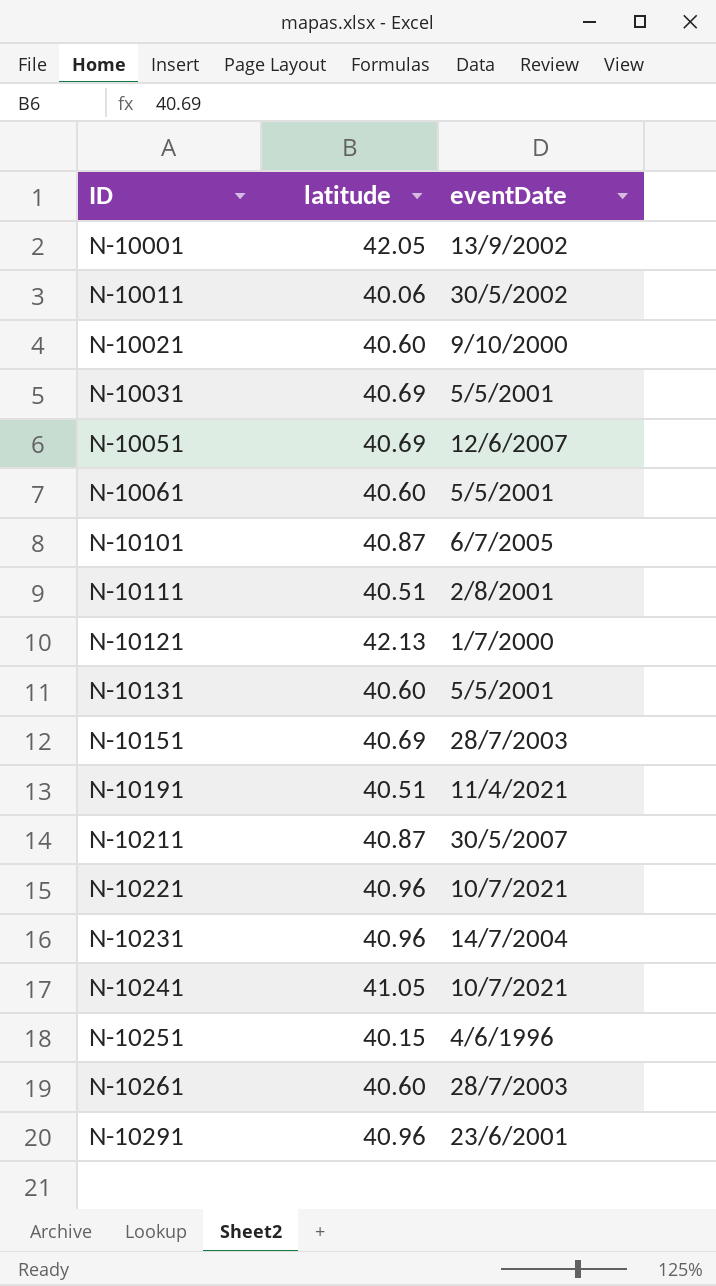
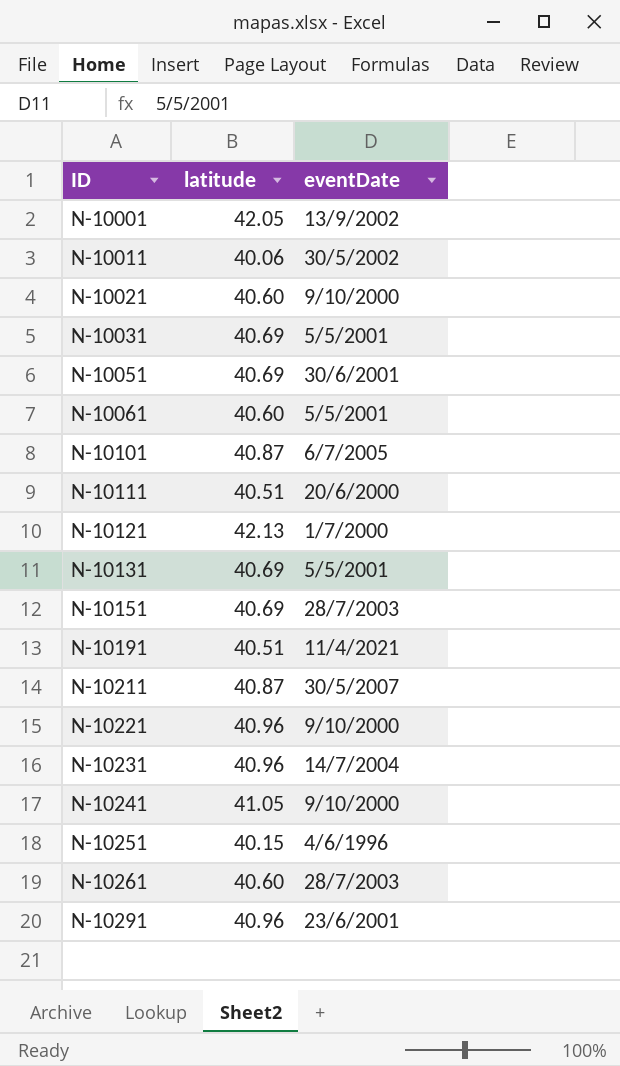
N-10051 | eventDate: 12/6/2007 -> 30/6/2001
N-10111 | eventDate: 2/8/2001 -> 20/6/2000
N-10131 | latitude: 40.60 -> 40.69
N-10221 | eventDate: 10/7/2021 -> 9/10/2000
N-10241 | eventDate: 10/7/2021 -> 9/10/2000

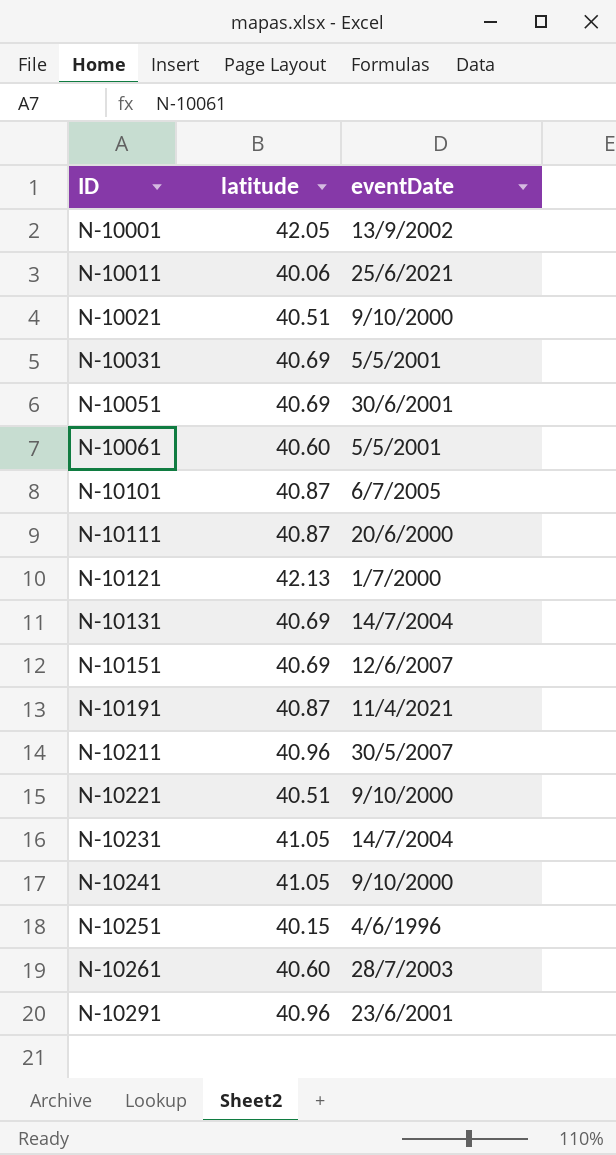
N-10011 | eventDate: 30/5/2002 -> 25/6/2021
N-10021 | latitude: 40.60 -> 40.51
N-10111 | latitude: 40.51 -> 40.87
N-10131 | eventDate: 5/5/2001 -> 14/7/2004
N-10151 | eventDate: 28/7/2003 -> 12/6/2007
N-10191 | latitude: 40.51 -> 40.87
N-10211 | latitude: 40.87 -> 40.96
N-10221 | latitude: 40.96 -> 40.51
N-10231 | latitude: 40.96 -> 41.05

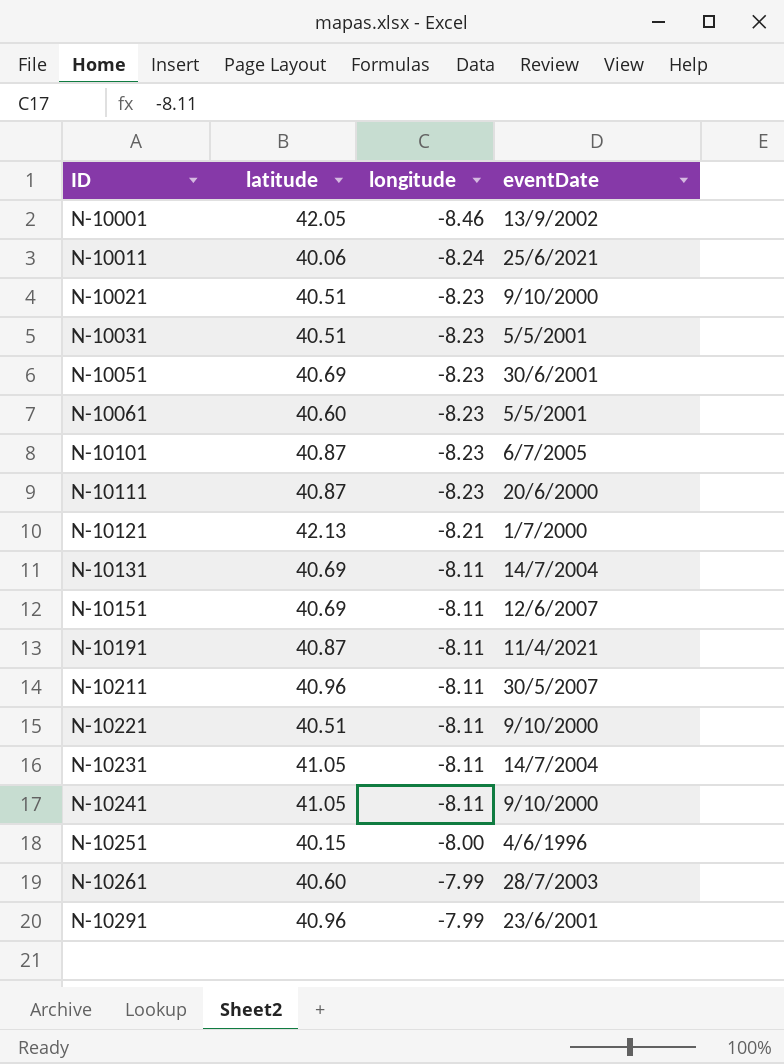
column longitude | position: none -> 3
N-10031 | latitude: 40.69 -> 40.51

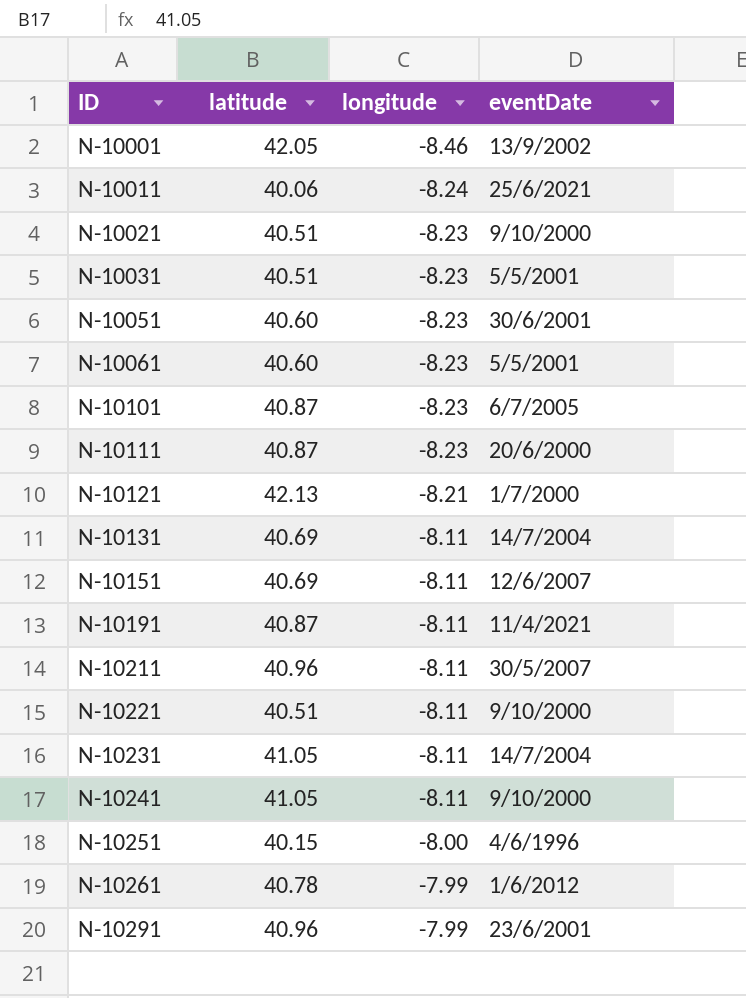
N-10051 | latitude: 40.69 -> 40.60
N-10261 | latitude: 40.60 -> 40.78
N-10261 | eventDate: 28/7/2003 -> 1/6/2012

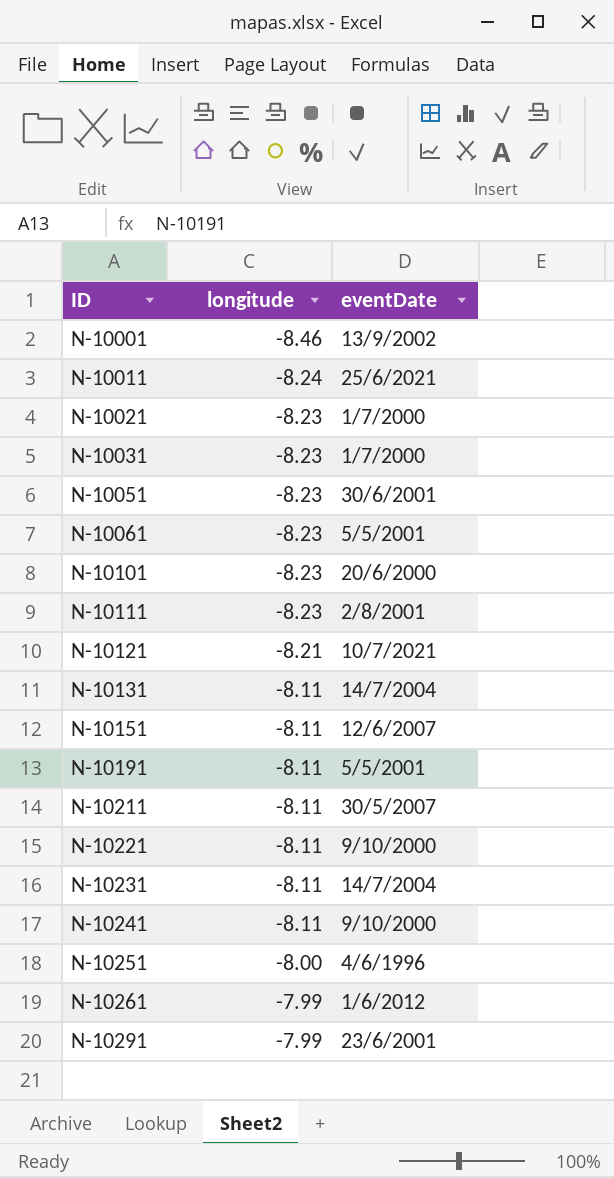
column latitude | position: 2 -> none
N-10021 | eventDate: 9/10/2000 -> 1/7/2000
N-10031 | eventDate: 5/5/2001 -> 1/7/2000
N-10101 | eventDate: 6/7/2005 -> 20/6/2000
N-10111 | eventDate: 20/6/2000 -> 2/8/2001
N-10121 | eventDate: 1/7/2000 -> 10/7/2021
N-10191 | eventDate: 11/4/2021 -> 5/5/2001

